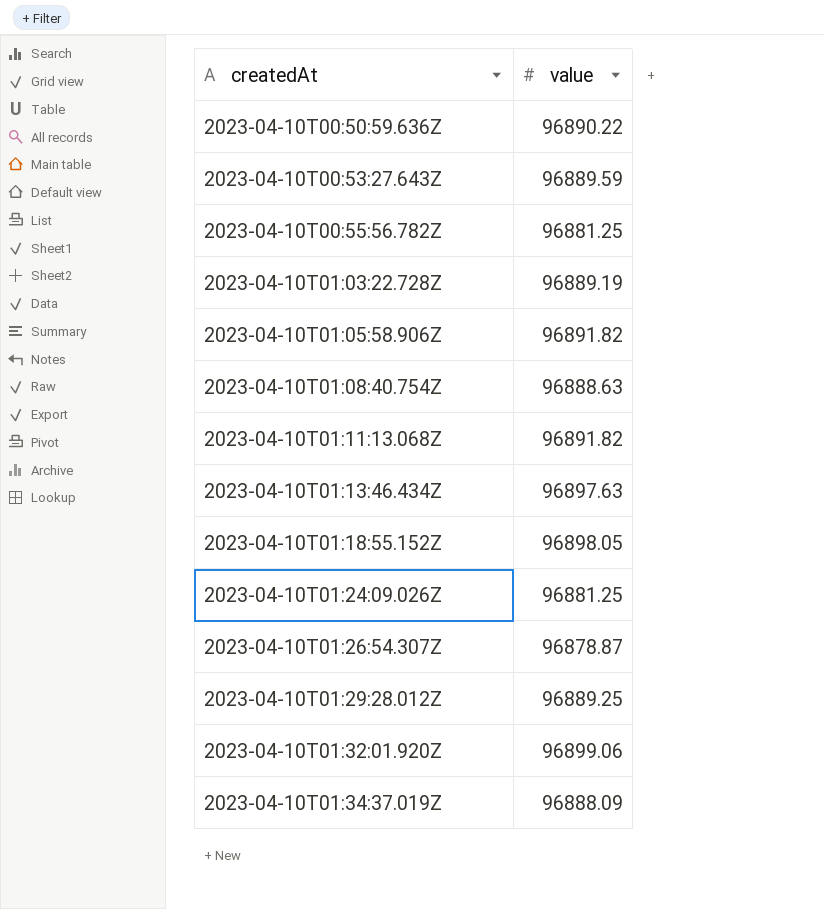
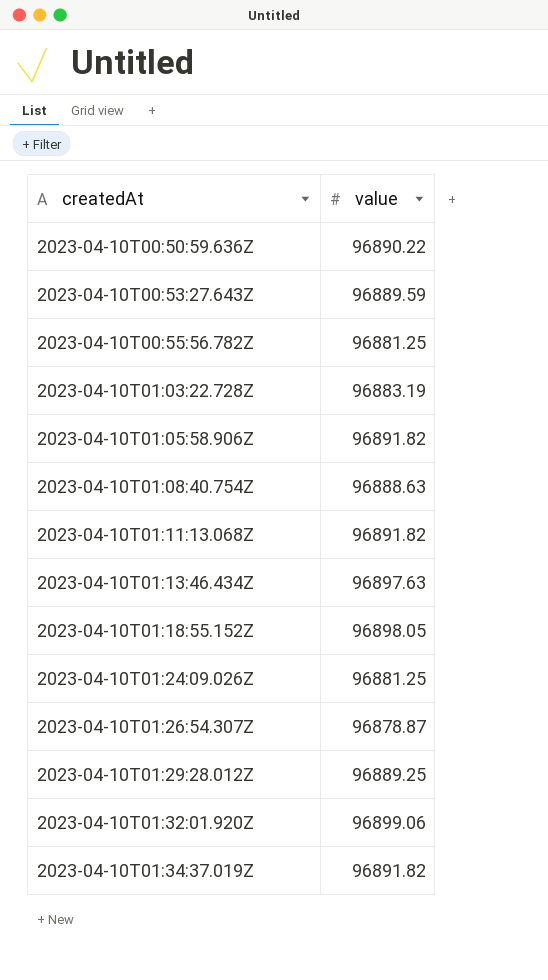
2023-04-10T01:03:22.728Z | value: 96889.19 -> 96883.19
2023-04-10T01:34:37.019Z | value: 96888.09 -> 96891.82

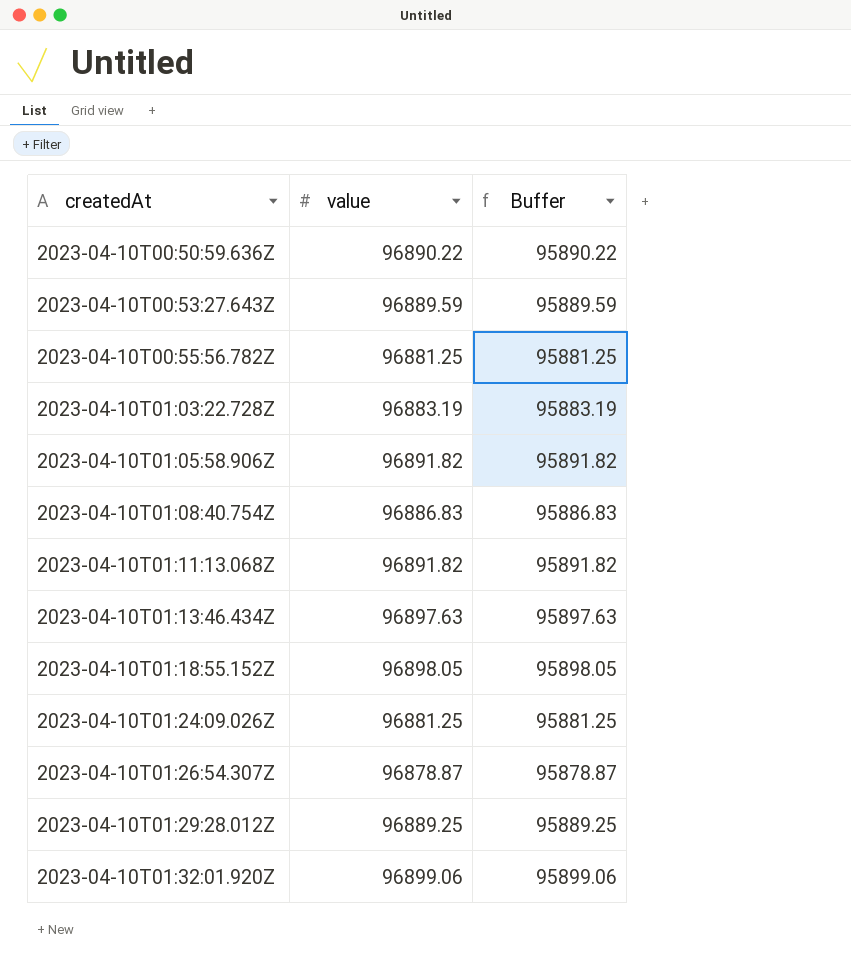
column Buffer | formula: none -> [value] - 1000
row 2023-04-10T01:34:37.019Z: 96891.82 -> none
2023-04-10T01:08:40.754Z | value: 96888.63 -> 96886.83

